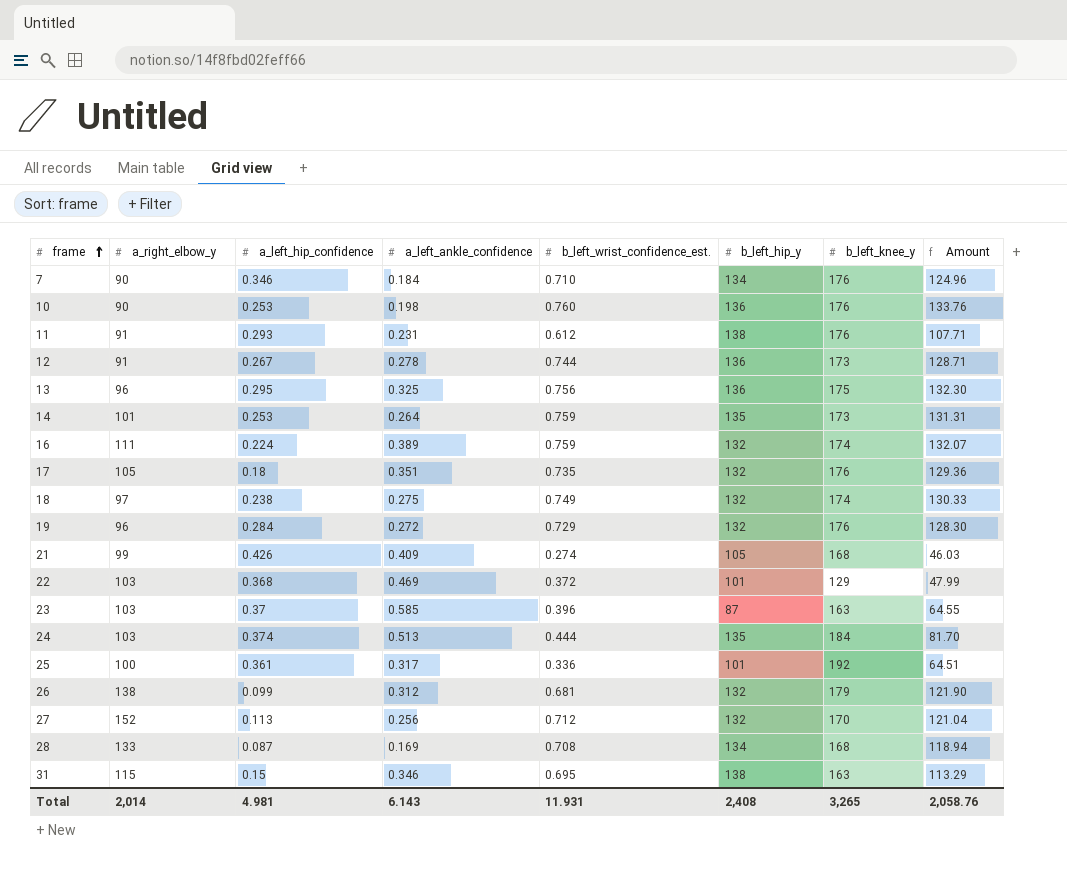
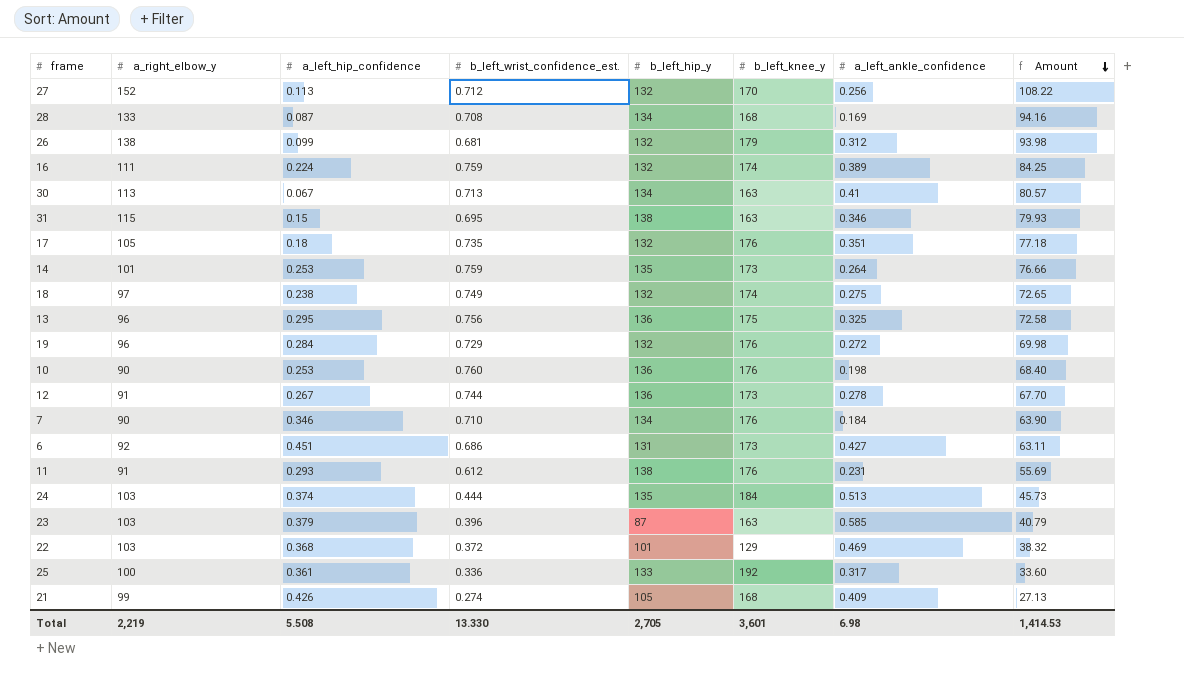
row order: frame ascending -> Amount descending
column a_left_ankle_confidence | position: 4 -> 7
column Amount | formula: [b_left_wrist_confidence_est.] * [b_left_knee_y] -> [a_right_elbow_y] * [b_left_wrist_confidence_est.]
row 30: none -> 113 | 0.067 | 0.713 | 134 | 163 | 0.41 | 80.57
row 6: none -> 92 | 0.451 | 0.686 | 131 | 173 | 0.427 | 63.11
23 | a_left_hip_confidence: 0.37 -> 0.379
25 | b_left_hip_y: 101 -> 133
Total | a_right_elbow_y: 2,014 -> 2,219
Total | a_left_hip_confidence: 4.981 -> 5.508
Total | b_left_wrist_confidence_est.: 11.931 -> 13.330
Total | b_left_hip_y: 2,408 -> 2,705
Total | b_left_knee_y: 3,265 -> 3,601
Total | a_left_ankle_confidence: 6.143 -> 6.98
Total | Amount: 2,058.76 -> 1,414.53

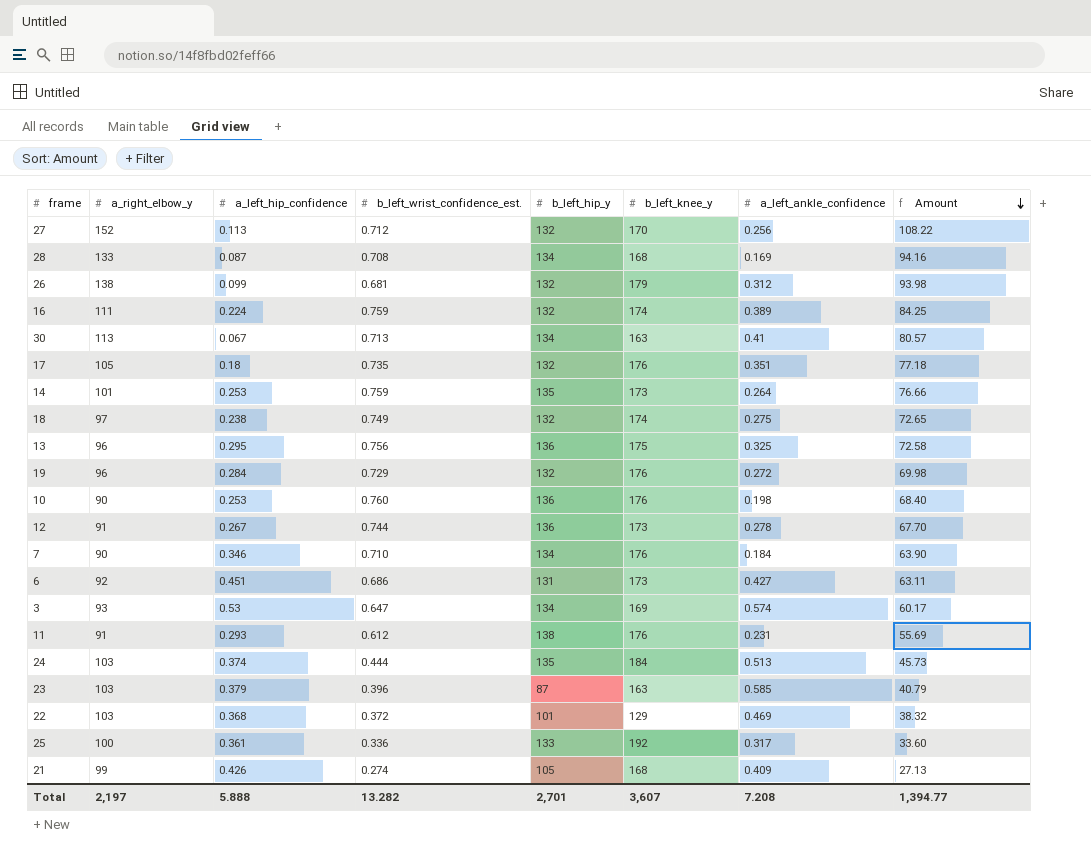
row 31: 115 | 0.15 | 0.695 | 138 | 163 | 0.346 | 79.93 -> none
row 3: none -> 93 | 0.53 | 0.647 | 134 | 169 | 0.574 | 60.17
Total | a_right_elbow_y: 2,219 -> 2,197
Total | a_left_hip_confidence: 5.508 -> 5.888
Total | b_left_wrist_confidence_est.: 13.330 -> 13.282
Total | b_left_hip_y: 2,705 -> 2,701
Total | b_left_knee_y: 3,601 -> 3,607
Total | a_left_ankle_confidence: 6.98 -> 7.208
Total | Amount: 1,414.53 -> 1,394.77

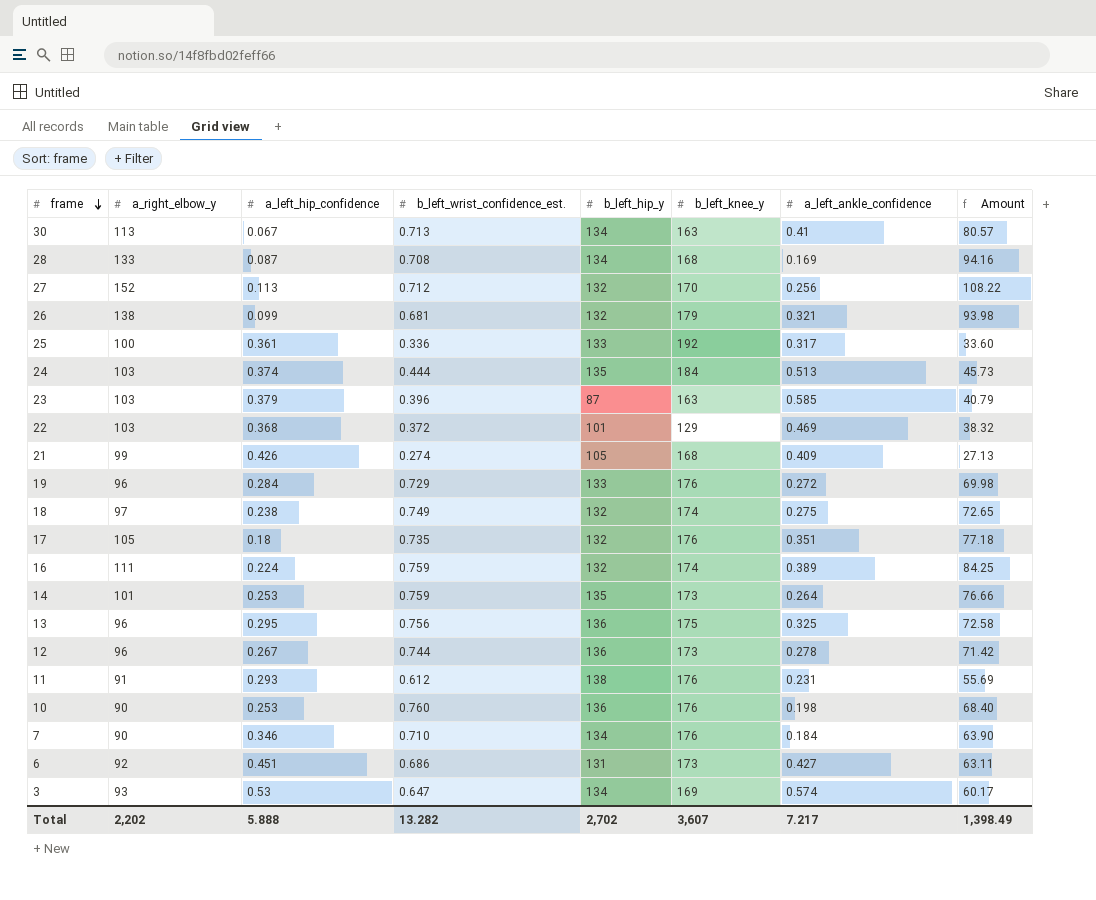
row order: Amount descending -> frame descending
26 | a_left_ankle_confidence: 0.312 -> 0.321
19 | b_left_hip_y: 132 -> 133
12 | a_right_elbow_y: 91 -> 96
12 | Amount: 67.70 -> 71.42
Total | a_right_elbow_y: 2,197 -> 2,202
Total | b_left_hip_y: 2,701 -> 2,702
Total | a_left_ankle_confidence: 7.208 -> 7.217
Total | Amount: 1,394.77 -> 1,398.49

